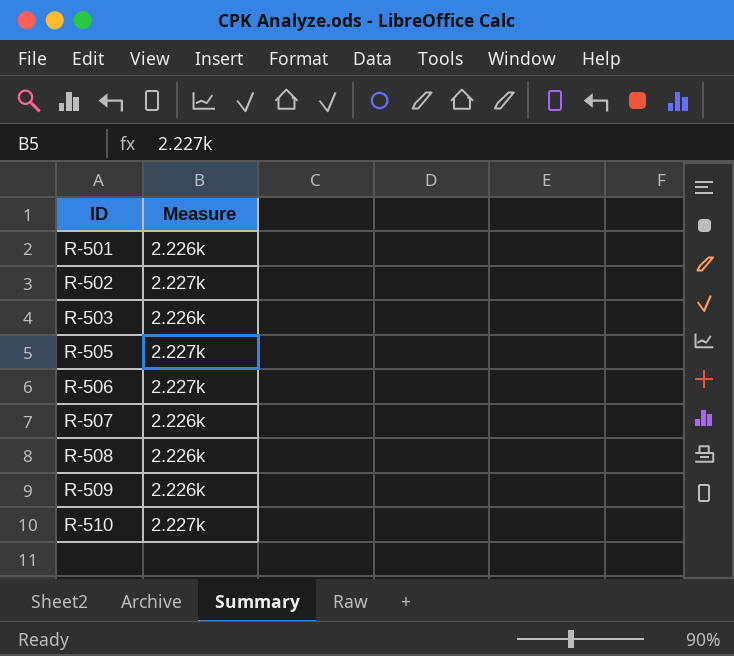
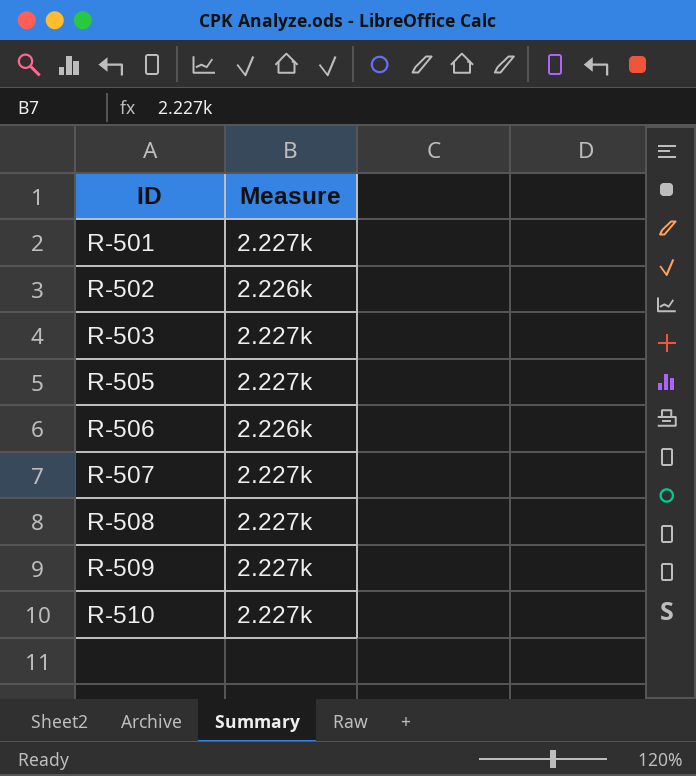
R-501 | Measure: 2.226k -> 2.227k
R-502 | Measure: 2.227k -> 2.226k
R-503 | Measure: 2.226k -> 2.227k
R-506 | Measure: 2.227k -> 2.226k
R-507 | Measure: 2.226k -> 2.227k
R-508 | Measure: 2.226k -> 2.227k
R-509 | Measure: 2.226k -> 2.227k

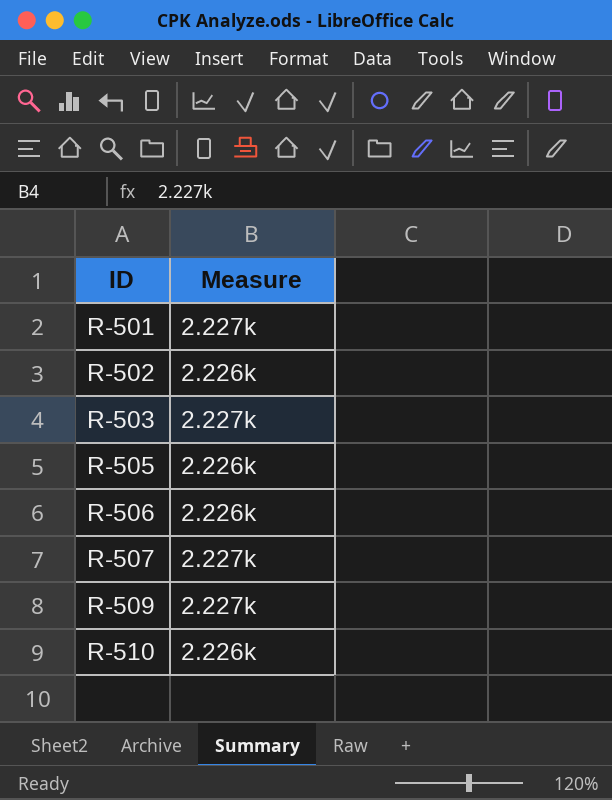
row R-508: 2.227k -> none
R-505 | Measure: 2.227k -> 2.226k
R-510 | Measure: 2.227k -> 2.226k

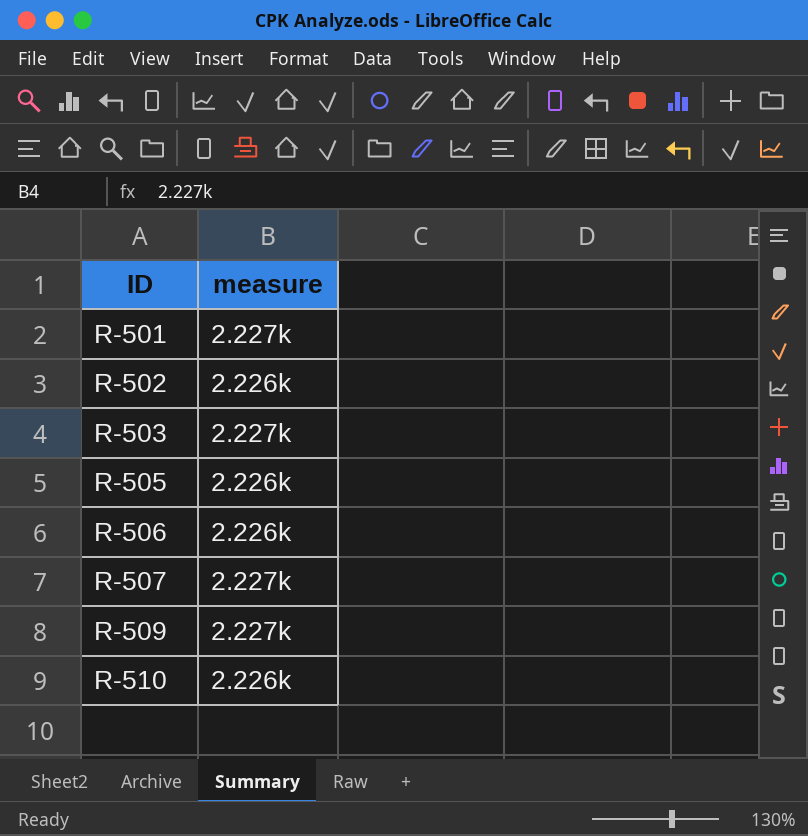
column name: Measure -> measure

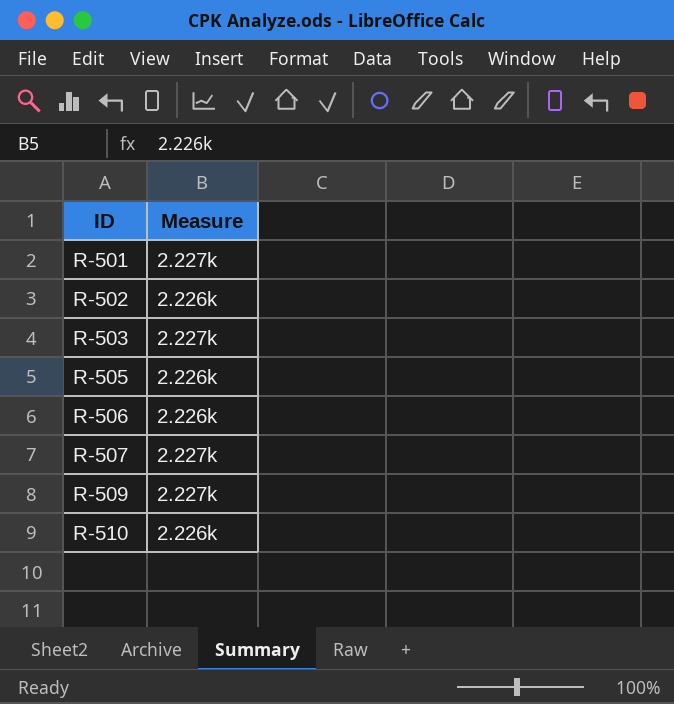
column name: measure -> Measure

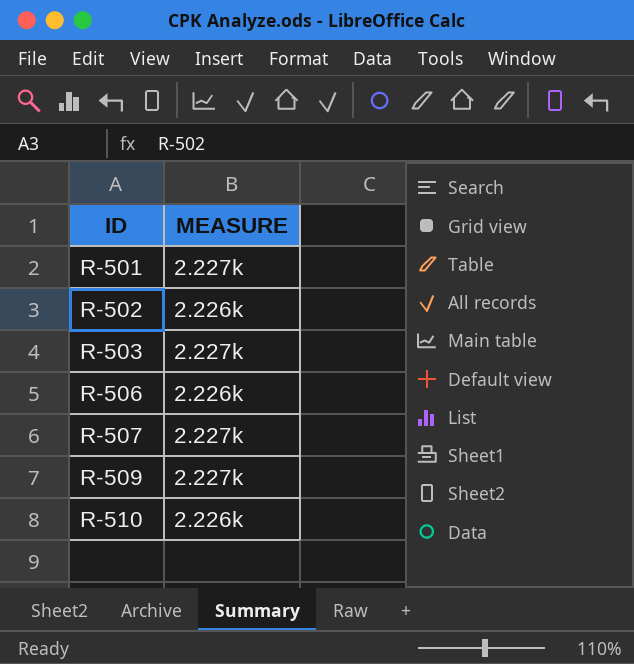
column name: Measure -> MEASURE
row R-505: 2.226k -> none

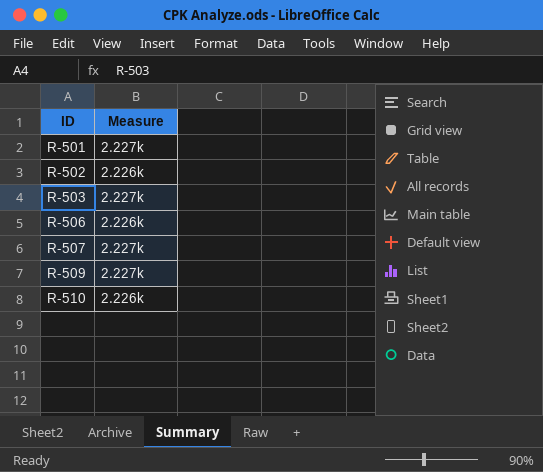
column name: MEASURE -> Measure

